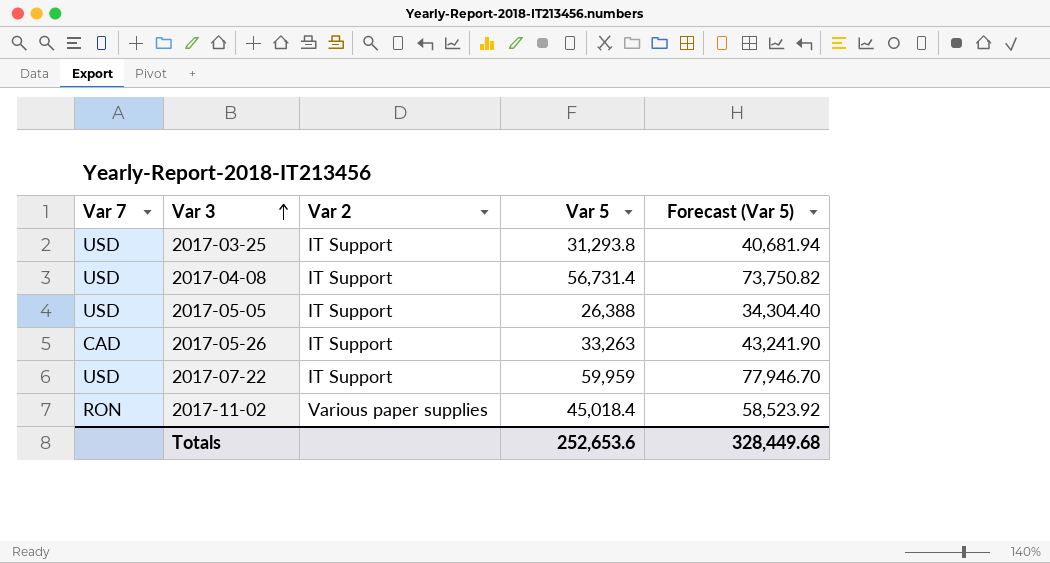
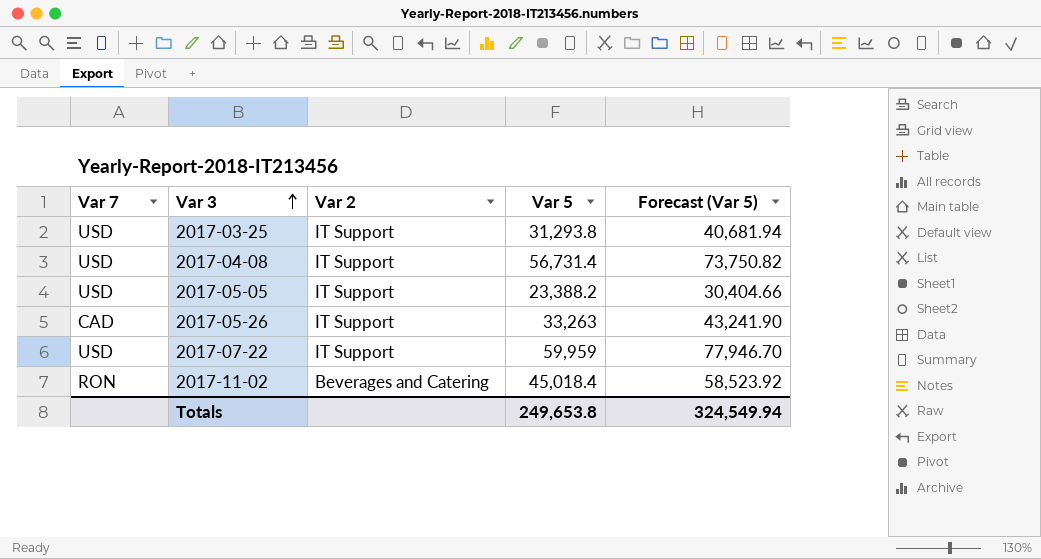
2017-05-05 | Var 5: 26,388 -> 23,388.2
2017-05-05 | Forecast (Var 5): 34,304.40 -> 30,404.66
2017-11-02 | Var 2: Various paper supplies -> Beverages and Catering
Totals | Var 5: 252,653.6 -> 249,653.8
Totals | Forecast (Var 5): 328,449.68 -> 324,549.94

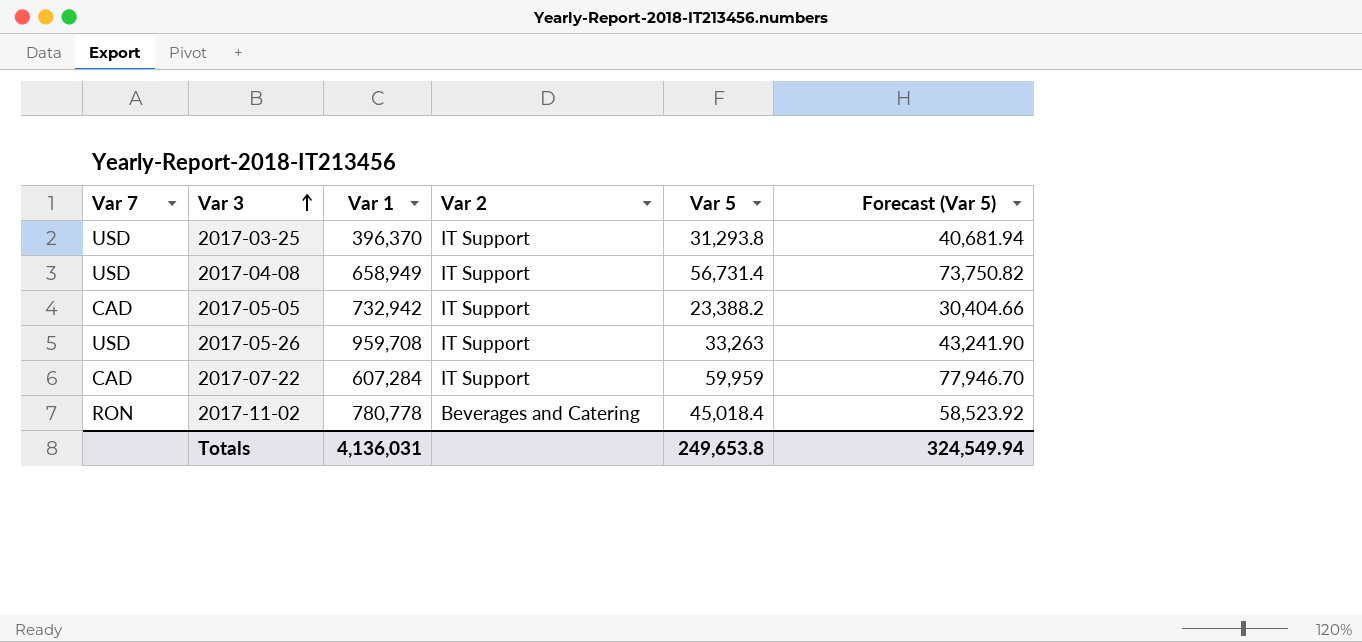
column Var 1 | position: none -> 3
2017-05-05 | Var 7: USD -> CAD
2017-05-26 | Var 7: CAD -> USD
2017-07-22 | Var 7: USD -> CAD

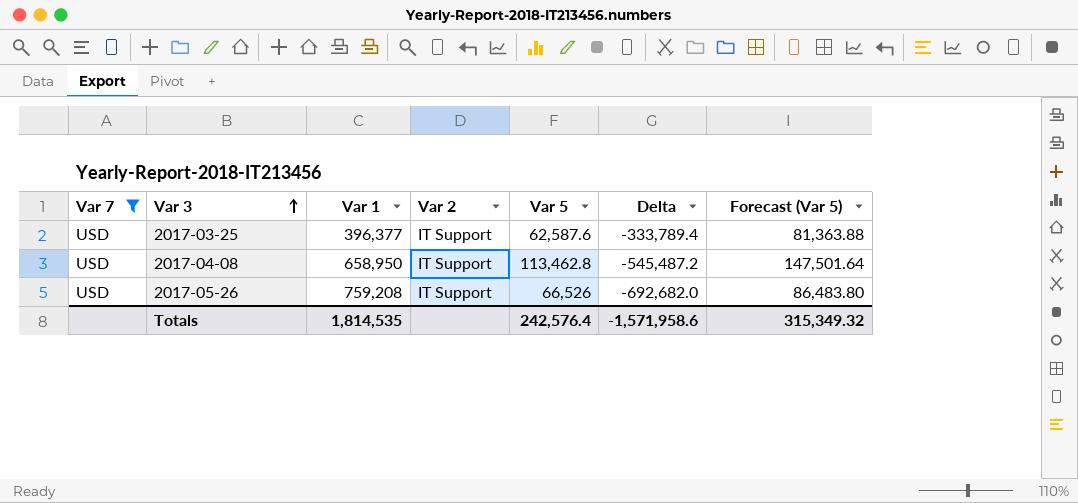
filter: none -> Var 7 = USD
column Delta | formula: none -> [Var 5] - [Var 1]
2017-03-25 | Var 1: 396,370 -> 396,377
2017-03-25 | Var 5: 31,293.8 -> 62,587.6
2017-03-25 | Forecast (Var 5): 40,681.94 -> 81,363.88
2017-04-08 | Var 1: 658,949 -> 658,950
2017-04-08 | Var 5: 56,731.4 -> 113,462.8
2017-04-08 | Forecast (Var 5): 73,750.82 -> 147,501.64
2017-05-26 | Var 1: 959,708 -> 759,208
2017-05-26 | Var 5: 33,263 -> 66,526
2017-05-26 | Forecast (Var 5): 43,241.90 -> 86,483.80
Totals | Var 1: 4,136,031 -> 1,814,535
Totals | Var 5: 249,653.8 -> 242,576.4
Totals | Forecast (Var 5): 324,549.94 -> 315,349.32

